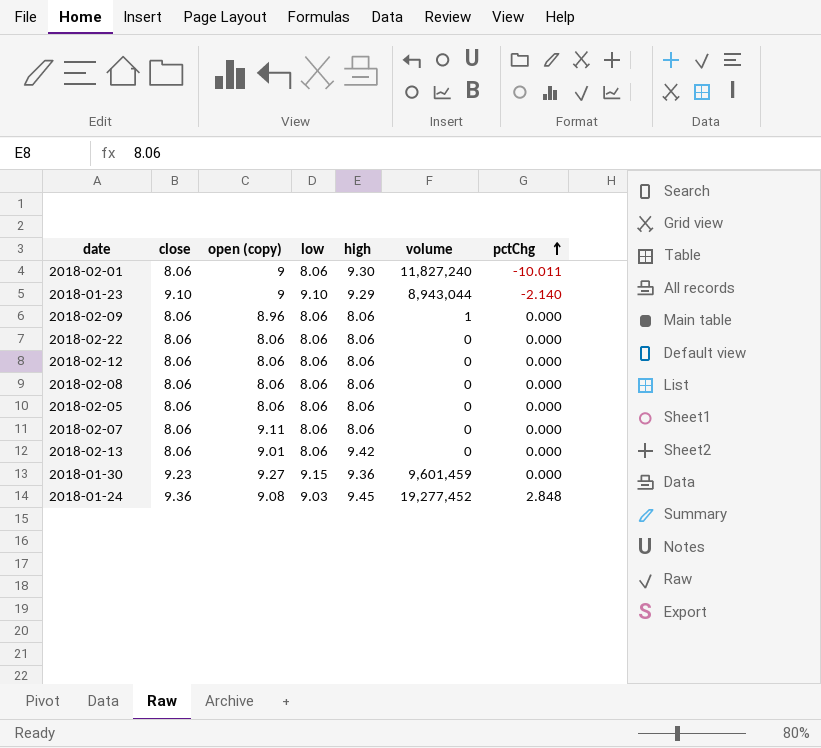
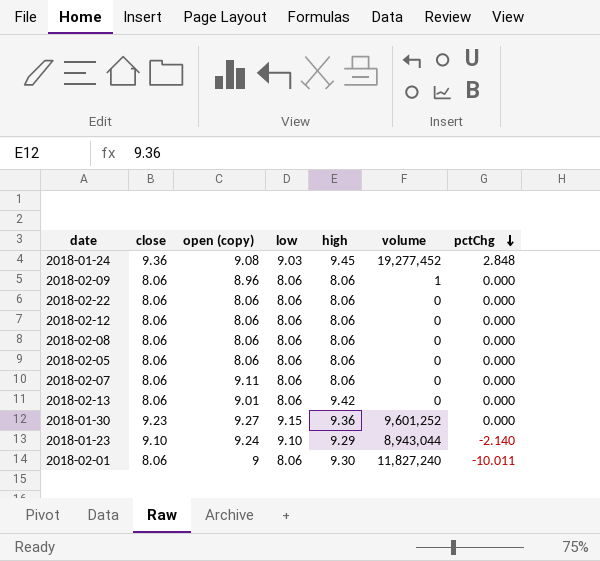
row order: pctChg ascending -> pctChg descending
2018-01-30 | volume: 9,601,459 -> 9,601,252
2018-01-23 | open (copy): 9 -> 9.24

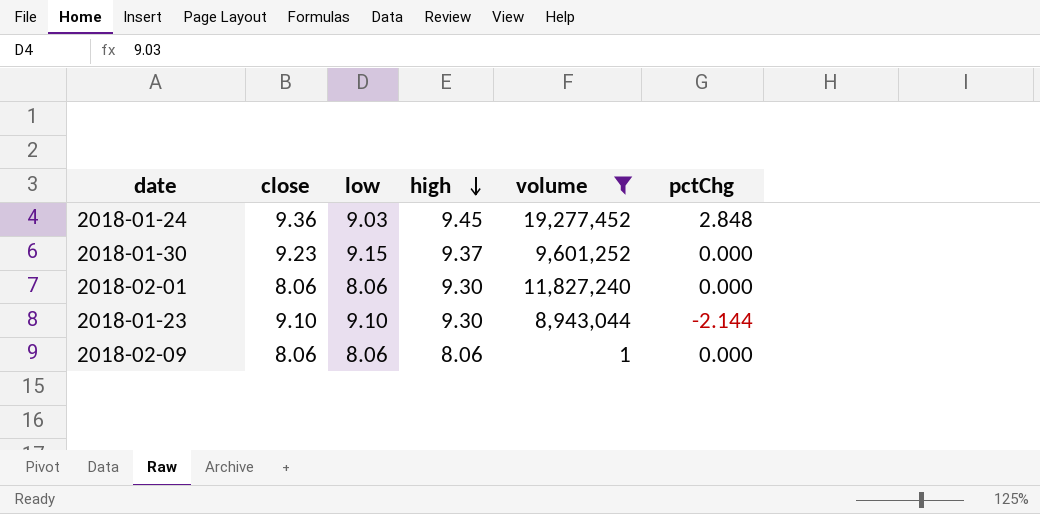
filter: none -> volume != 0
row order: pctChg descending -> high descending
column open (copy) | position: 3 -> none
2018-01-30 | high: 9.36 -> 9.37
2018-02-01 | pctChg: -10.011 -> 0.000
2018-01-23 | high: 9.29 -> 9.30
2018-01-23 | pctChg: -2.140 -> -2.144

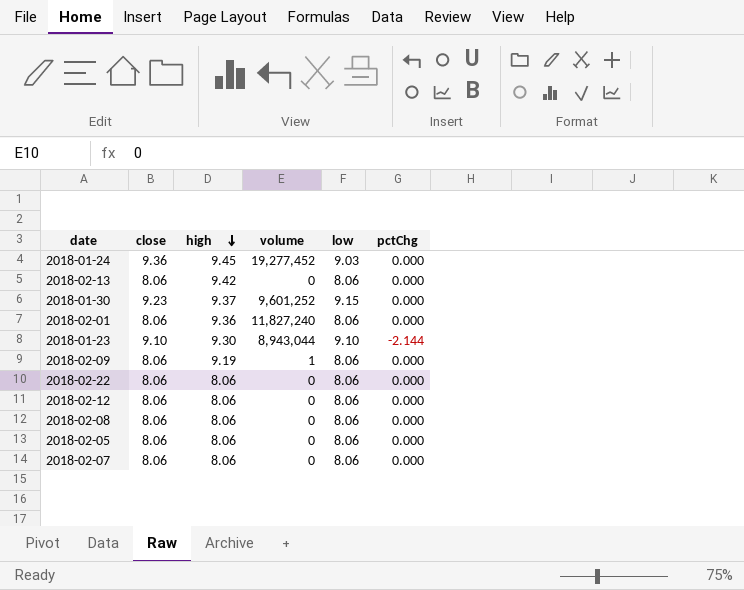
filter: volume != 0 -> none
column low | position: 3 -> 5
2018-01-24 | pctChg: 2.848 -> 0.000
2018-02-01 | high: 9.30 -> 9.36
2018-02-09 | high: 8.06 -> 9.19

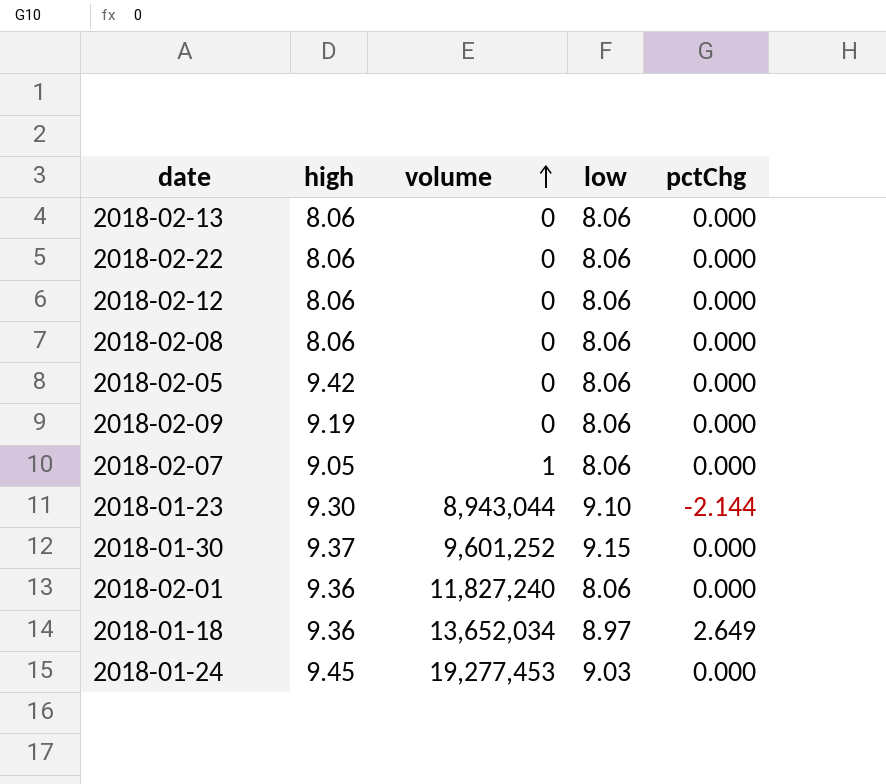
row order: high descending -> volume ascending
column close | position: 2 -> none
2018-02-13 | high: 9.42 -> 8.06
2018-02-05 | high: 8.06 -> 9.42
2018-02-09 | volume: 1 -> 0
2018-02-07 | high: 8.06 -> 9.05
2018-02-07 | volume: 0 -> 1
row 2018-01-18: none -> 9.36 | 13,652,034 | 8.97 | 2.649
2018-01-24 | volume: 19,277,452 -> 19,277,453

